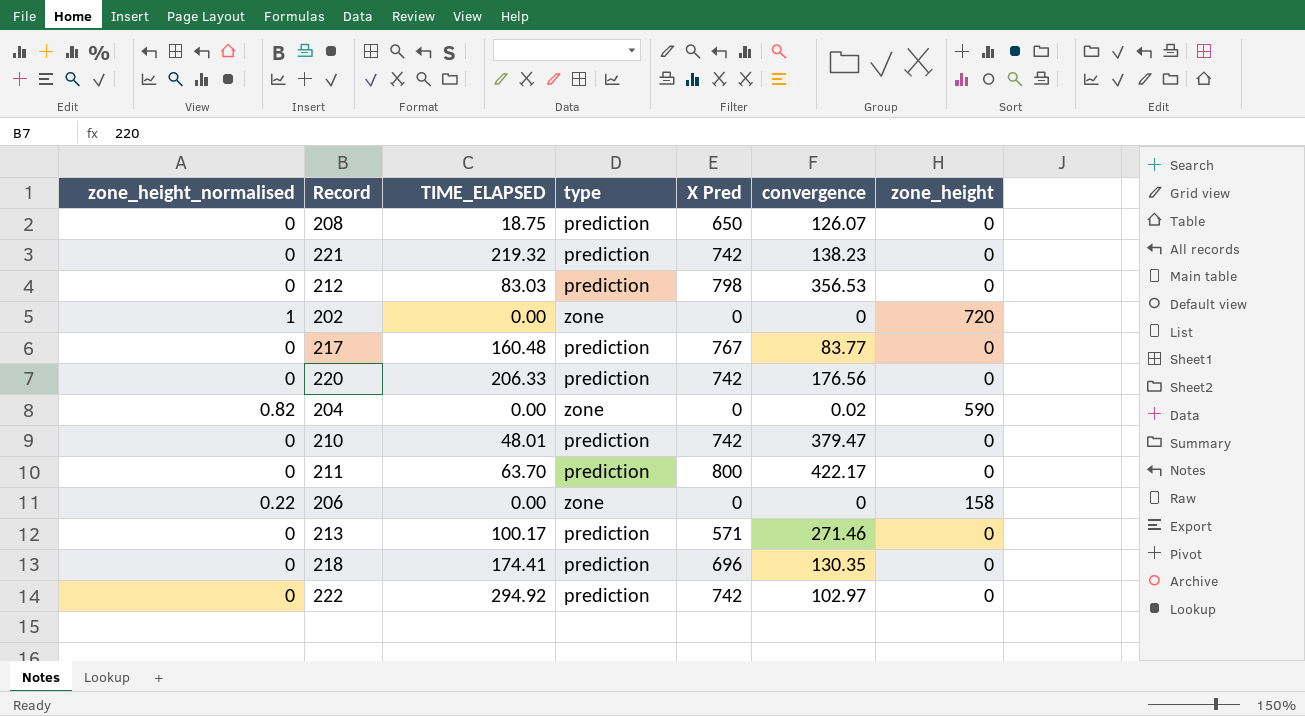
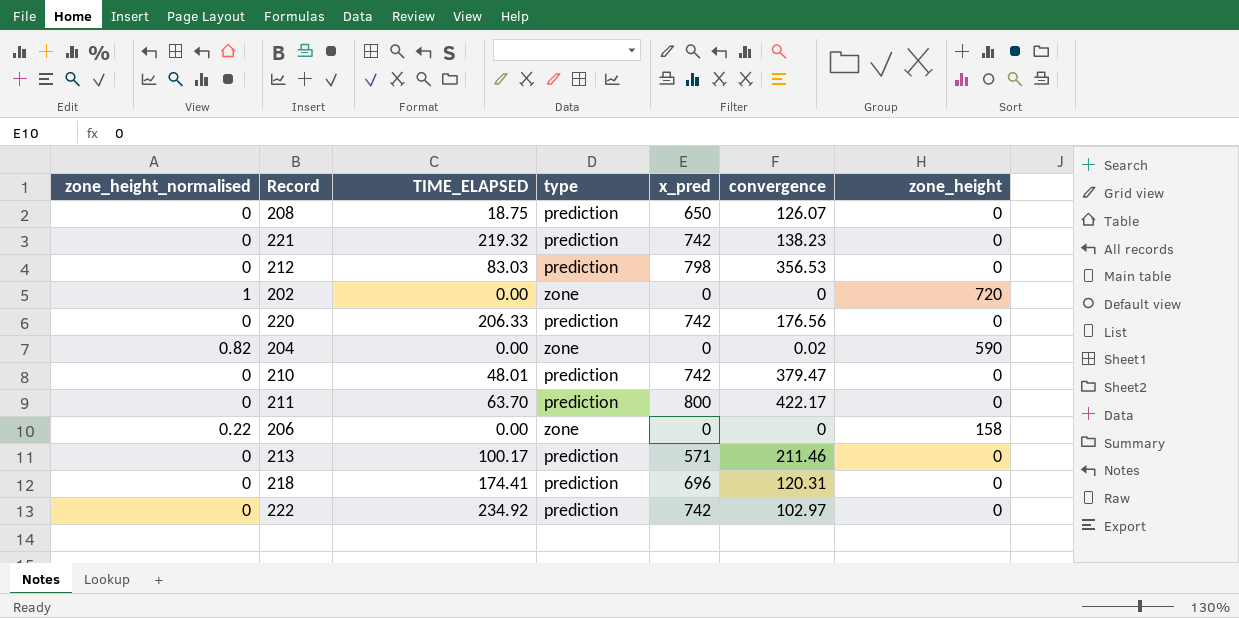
column name: X Pred -> x_pred
row 217: 0 | 160.48 | prediction | 767 | 83.77 | 0 -> none
213 | convergence: 271.46 -> 211.46
218 | convergence: 130.35 -> 120.31
222 | TIME_ELAPSED: 294.92 -> 234.92

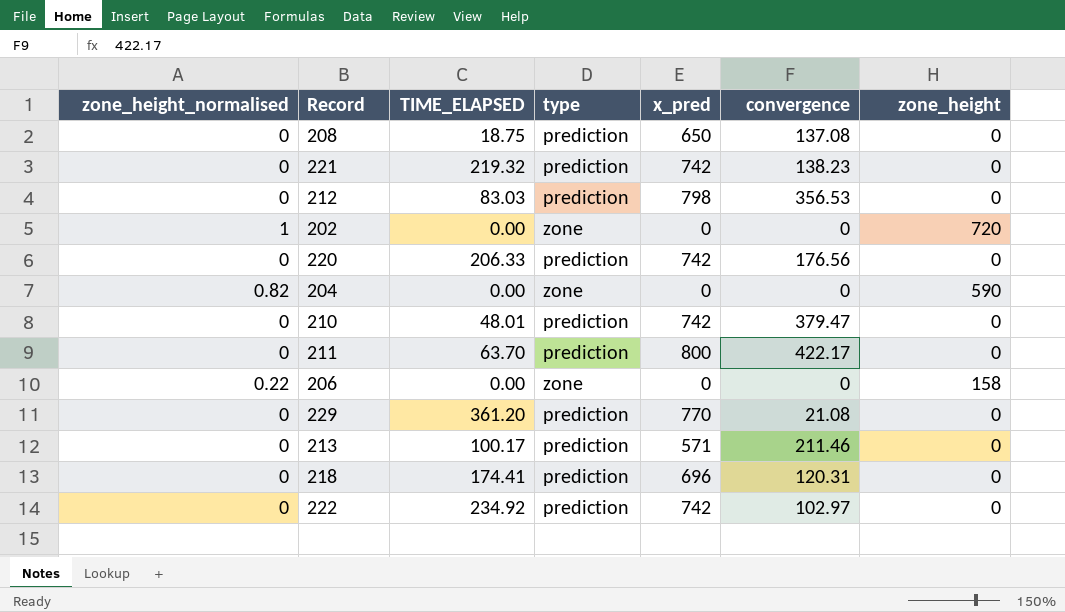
208 | convergence: 126.07 -> 137.08
204 | convergence: 0.02 -> 0
row 229: none -> 0 | 361.20 | prediction | 770 | 21.08 | 0

